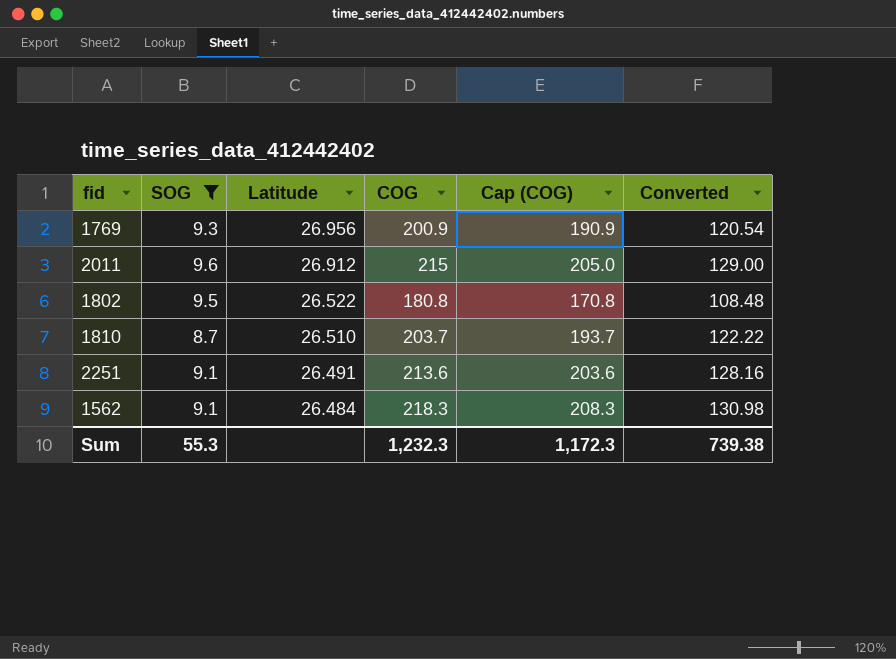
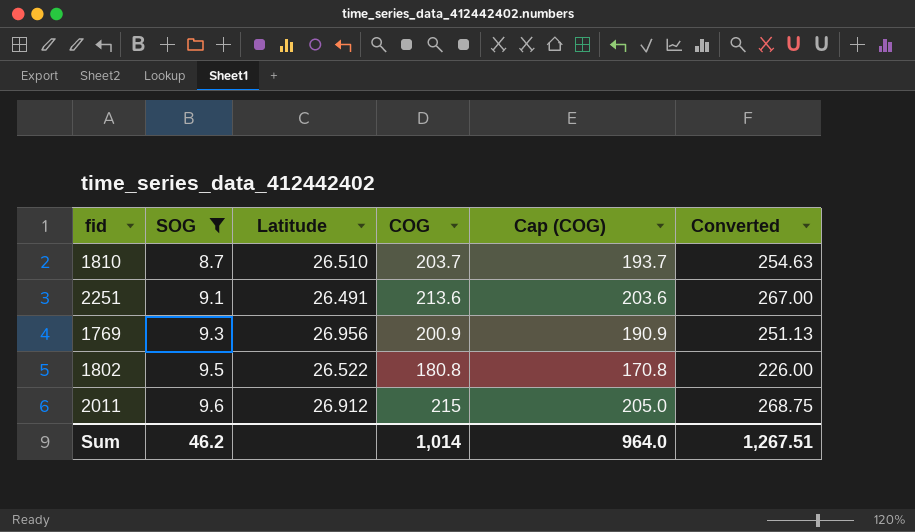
row order: Latitude descending -> SOG ascending
column Converted | formula: [COG] * 0.6 -> [COG] * 1.25
row 1562: 9.1 | 26.484 | 218.3 | 208.3 | 130.98 -> none
Sum | SOG: 55.3 -> 46.2
Sum | COG: 1,232.3 -> 1,014
Sum | Cap (COG): 1,172.3 -> 964.0
Sum | Converted: 739.38 -> 1,267.51

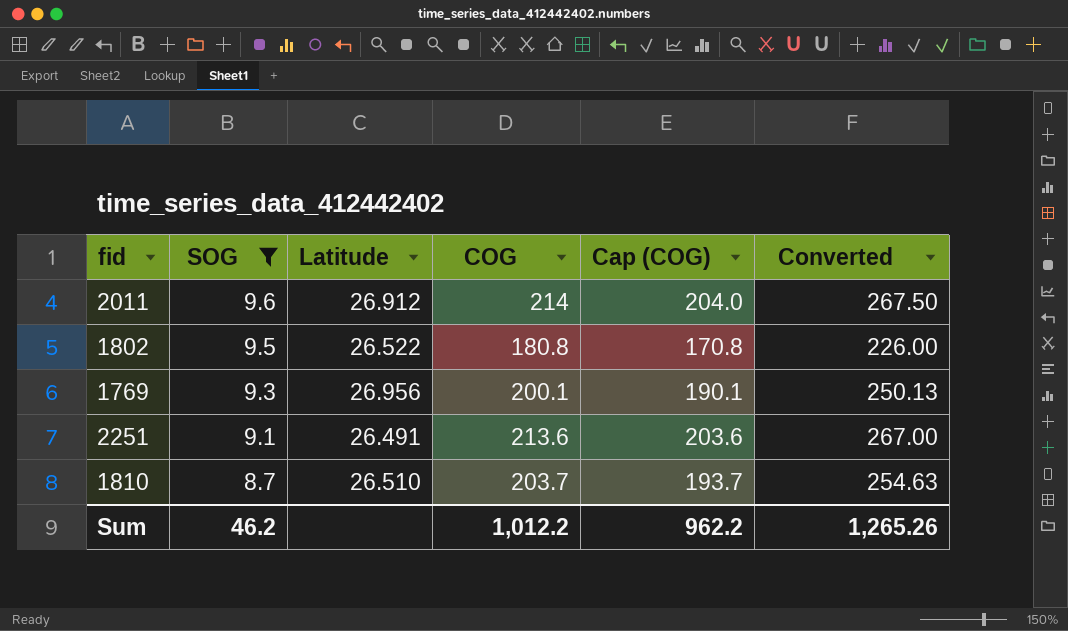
row order: SOG ascending -> SOG descending
2011 | COG: 215 -> 214
2011 | Cap (COG): 205.0 -> 204.0
2011 | Converted: 268.75 -> 267.50
1769 | COG: 200.9 -> 200.1
1769 | Cap (COG): 190.9 -> 190.1
1769 | Converted: 251.13 -> 250.13
Sum | COG: 1,014 -> 1,012.2
Sum | Cap (COG): 964.0 -> 962.2
Sum | Converted: 1,267.51 -> 1,265.26

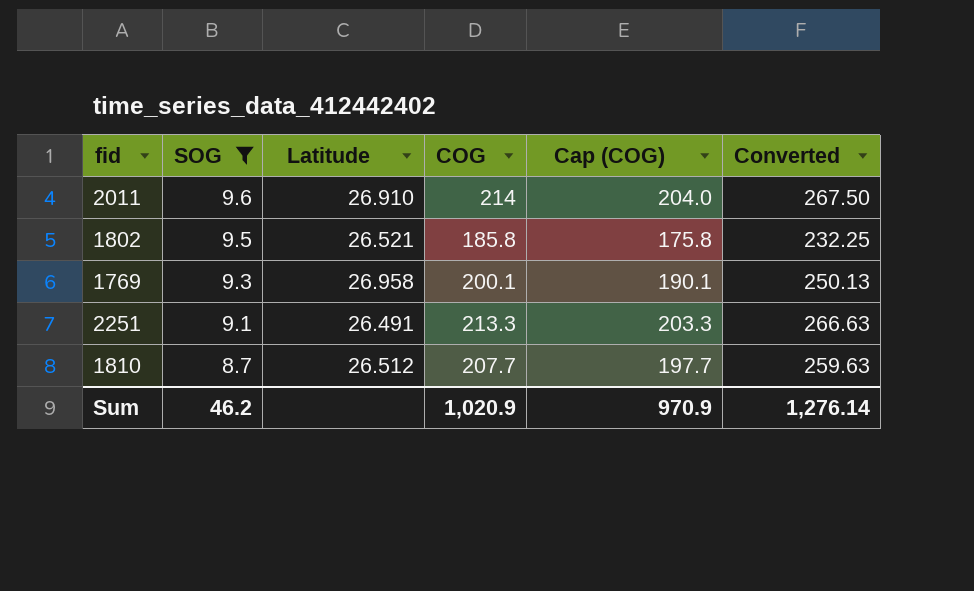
2011 | Latitude: 26.912 -> 26.910
1802 | Latitude: 26.522 -> 26.521
1802 | COG: 180.8 -> 185.8
1802 | Cap (COG): 170.8 -> 175.8
1802 | Converted: 226.00 -> 232.25
1769 | Latitude: 26.956 -> 26.958
2251 | COG: 213.6 -> 213.3
2251 | Cap (COG): 203.6 -> 203.3
2251 | Converted: 267.00 -> 266.63
1810 | Latitude: 26.510 -> 26.512
1810 | COG: 203.7 -> 207.7
1810 | Cap (COG): 193.7 -> 197.7
1810 | Converted: 254.63 -> 259.63
Sum | COG: 1,012.2 -> 1,020.9
Sum | Cap (COG): 962.2 -> 970.9
Sum | Converted: 1,265.26 -> 1,276.14

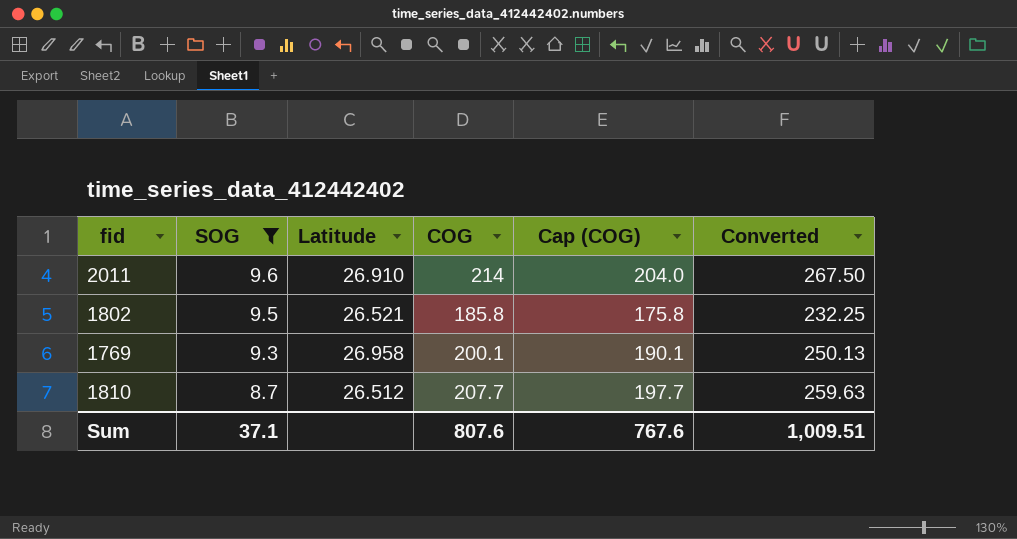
row 2251: 9.1 | 26.491 | 213.3 | 203.3 | 266.63 -> none
Sum | SOG: 46.2 -> 37.1
Sum | COG: 1,020.9 -> 807.6
Sum | Cap (COG): 970.9 -> 767.6
Sum | Converted: 1,276.14 -> 1,009.51

